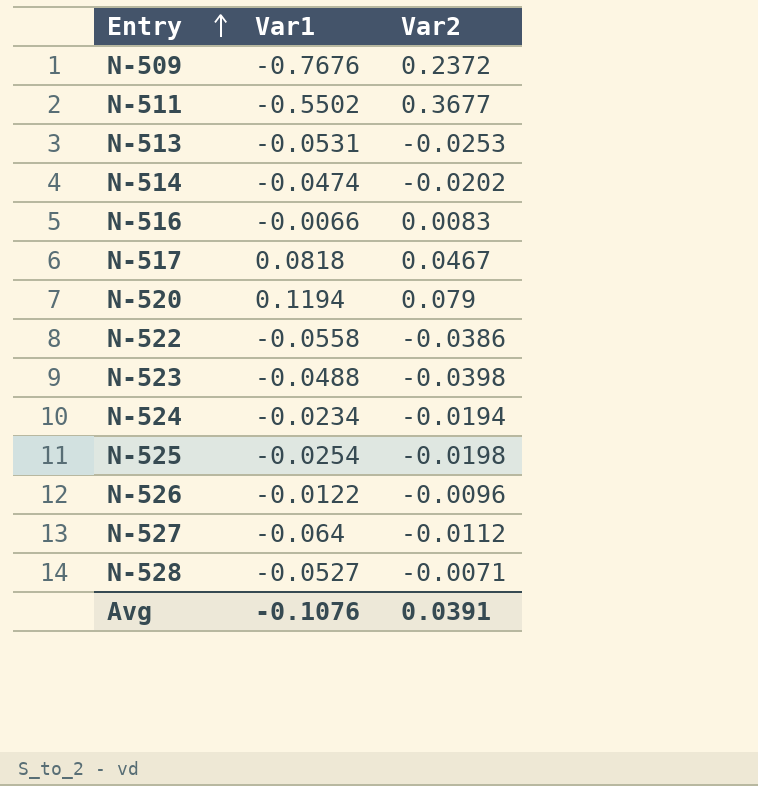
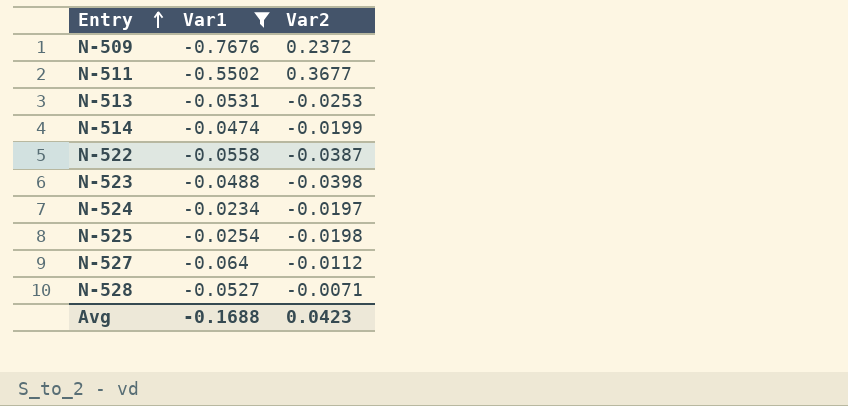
filter: none -> Var1 <= -0.0234
N-514 | Var2: -0.0202 -> -0.0199
N-522 | Var2: -0.0386 -> -0.0387
N-524 | Var2: -0.0194 -> -0.0197
Avg | Var1: -0.1076 -> -0.1688
Avg | Var2: 0.0391 -> 0.0423

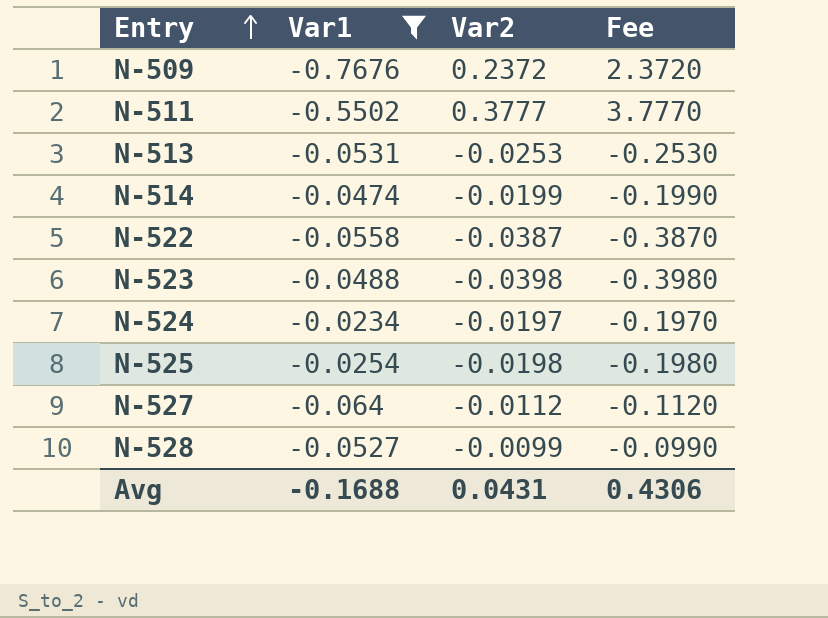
column Fee | formula: none -> [Var2] * 10
N-511 | Var2: 0.3677 -> 0.3777
N-528 | Var2: -0.0071 -> -0.0099
Avg | Var2: 0.0423 -> 0.0431

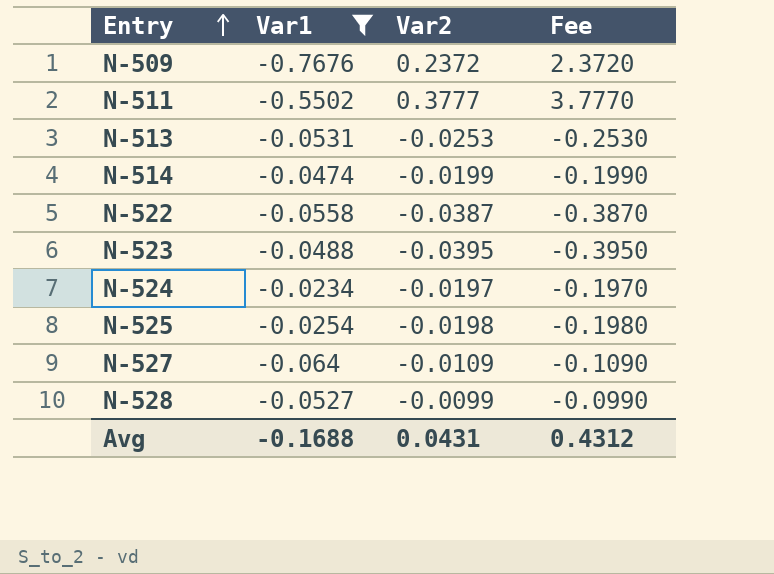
N-523 | Var2: -0.0398 -> -0.0395
N-523 | Fee: -0.3980 -> -0.3950
N-527 | Var2: -0.0112 -> -0.0109
N-527 | Fee: -0.1120 -> -0.1090
Avg | Fee: 0.4306 -> 0.4312

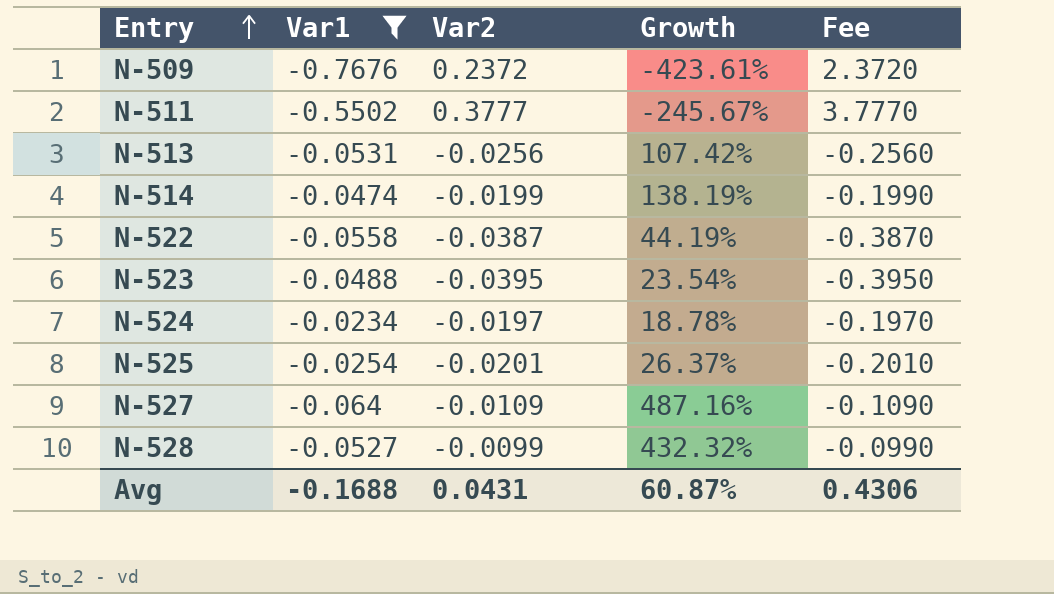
column Growth | formula: none -> ([Var1] - [Var2]) / [Var2]
N-513 | Var2: -0.0253 -> -0.0256
N-513 | Fee: -0.2530 -> -0.2560
N-525 | Var2: -0.0198 -> -0.0201
N-525 | Fee: -0.1980 -> -0.2010
Avg | Fee: 0.4312 -> 0.4306

